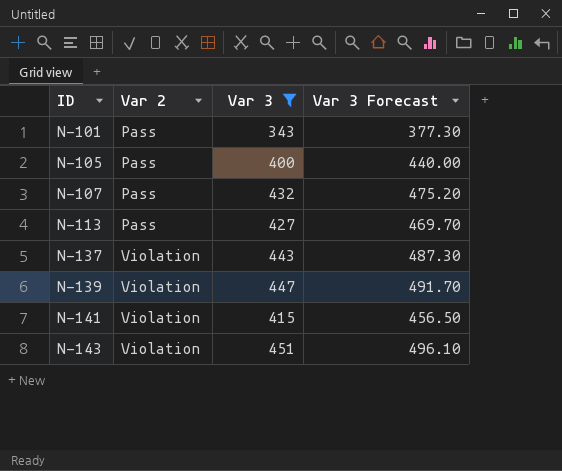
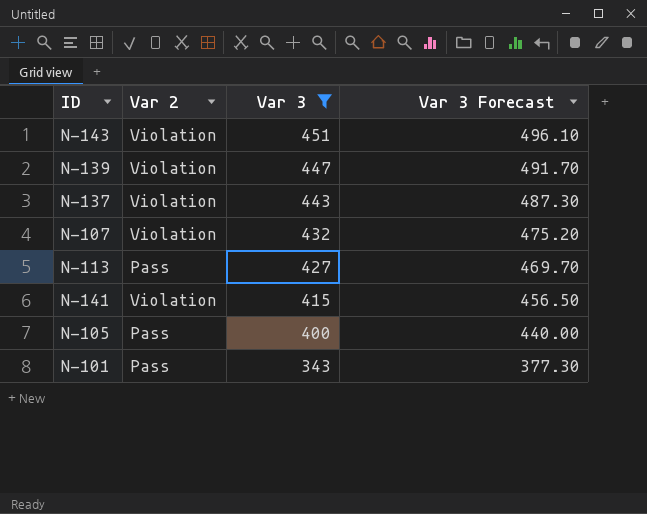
row order: ID ascending -> Var 3 descending
N-107 | Var 2: Pass -> Violation

